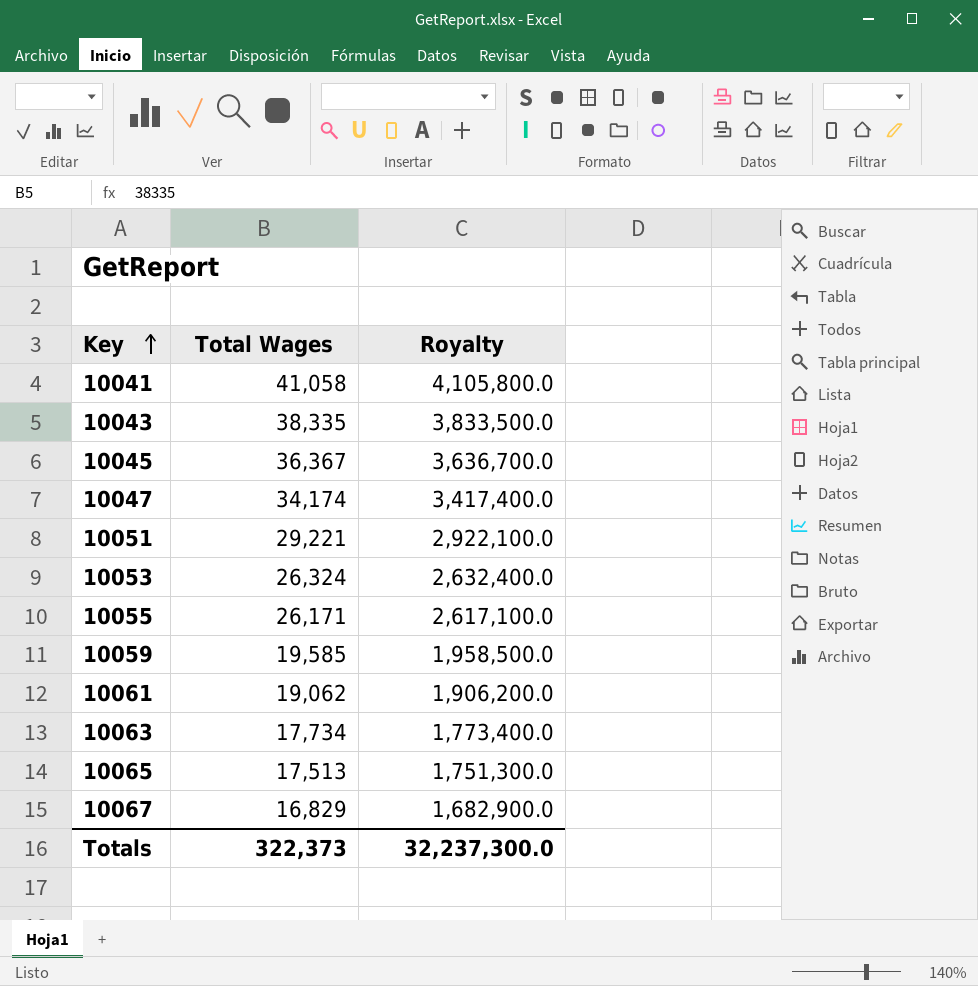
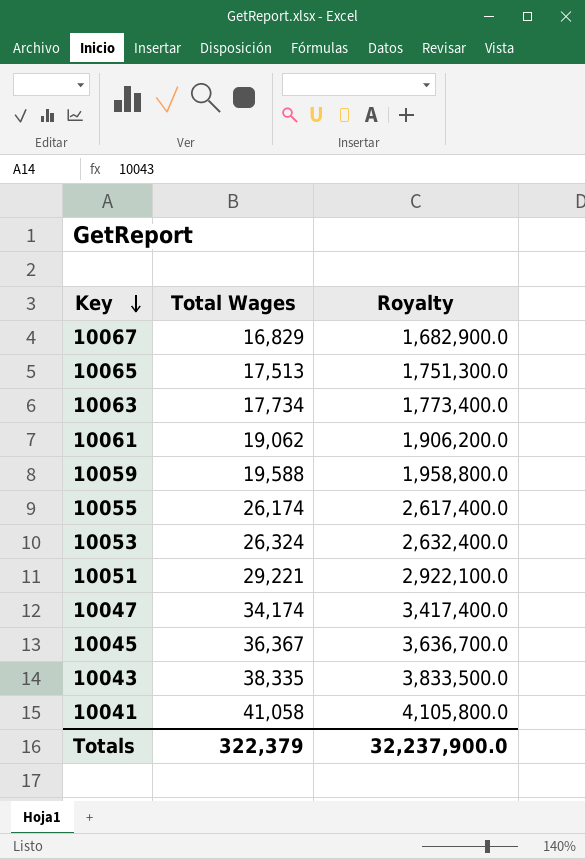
row order: Key ascending -> Key descending
10059 | Total Wages: 19,585 -> 19,588
10059 | Royalty: 1,958,500.0 -> 1,958,800.0
10055 | Total Wages: 26,171 -> 26,174
10055 | Royalty: 2,617,100.0 -> 2,617,400.0
Totals | Total Wages: 322,373 -> 322,379
Totals | Royalty: 32,237,300.0 -> 32,237,900.0

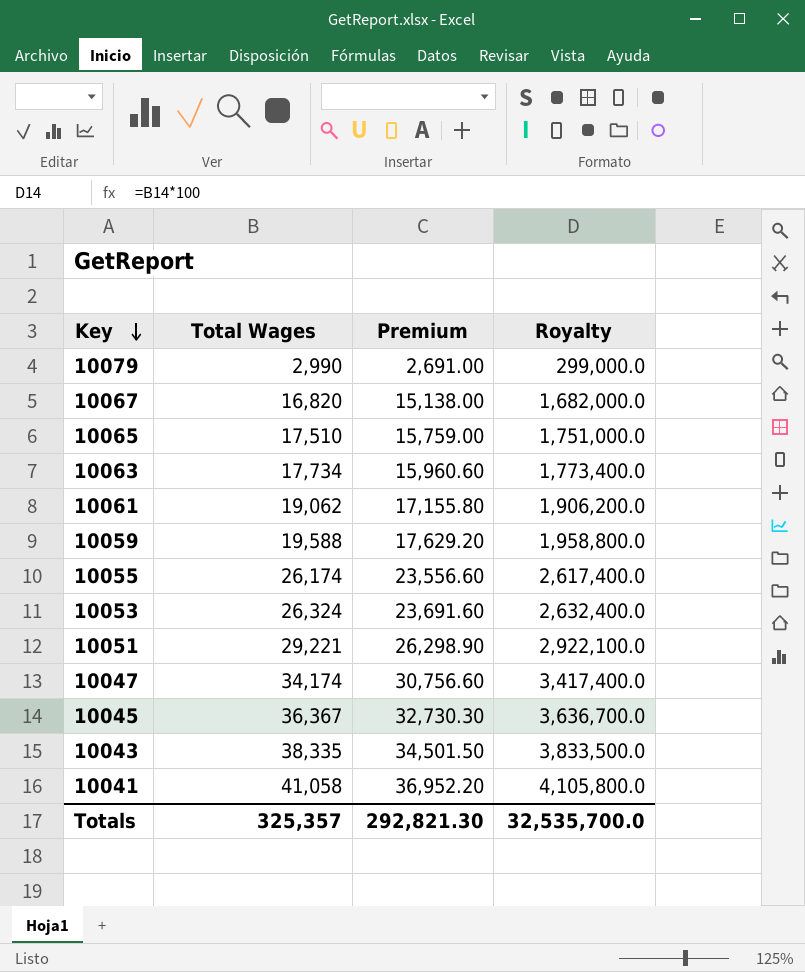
column Premium | formula: none -> [Total Wages] * 0.9
row 10079: none -> 2,990 | 2,691.00 | 299,000.0
10067 | Total Wages: 16,829 -> 16,820
10067 | Royalty: 1,682,900.0 -> 1,682,000.0
10065 | Total Wages: 17,513 -> 17,510
10065 | Royalty: 1,751,300.0 -> 1,751,000.0
Totals | Total Wages: 322,379 -> 325,357
Totals | Royalty: 32,237,900.0 -> 32,535,700.0

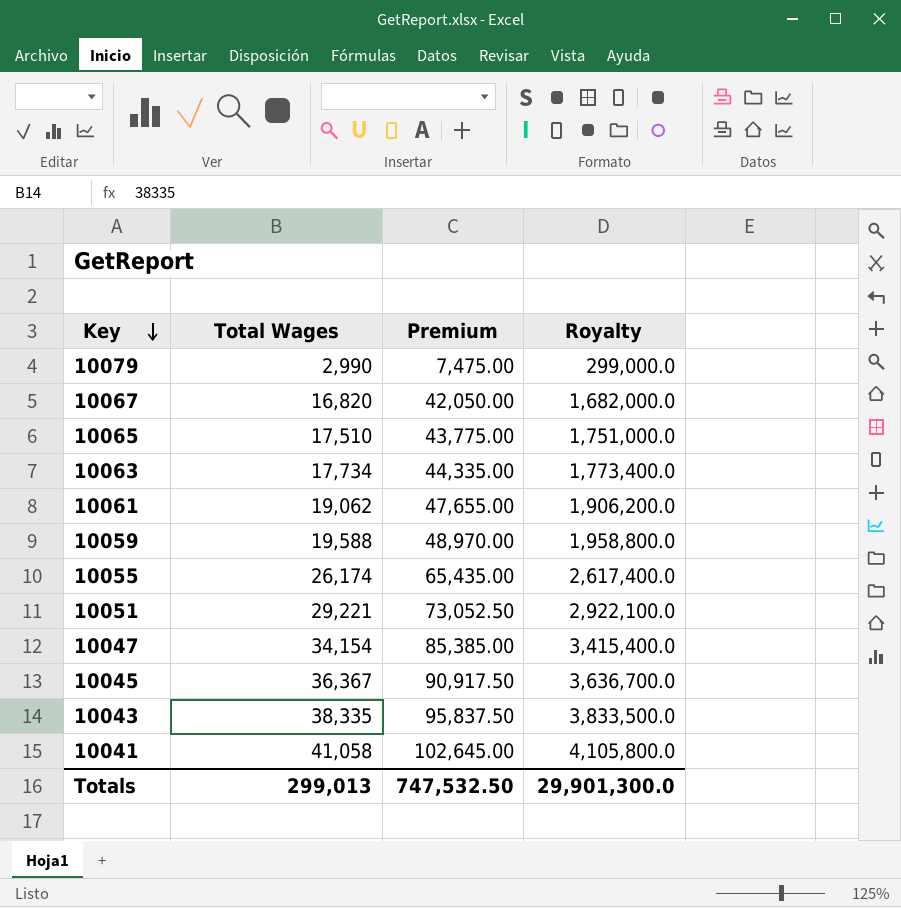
column Premium | formula: [Total Wages] * 0.9 -> [Total Wages] * 2.5
row 10053: 26,324 | 23,691.60 | 2,632,400.0 -> none
10047 | Total Wages: 34,174 -> 34,154
10047 | Royalty: 3,417,400.0 -> 3,415,400.0
Totals | Total Wages: 325,357 -> 299,013
Totals | Premium: 292,821.30 -> 747,532.50
Totals | Royalty: 32,535,700.0 -> 29,901,300.0

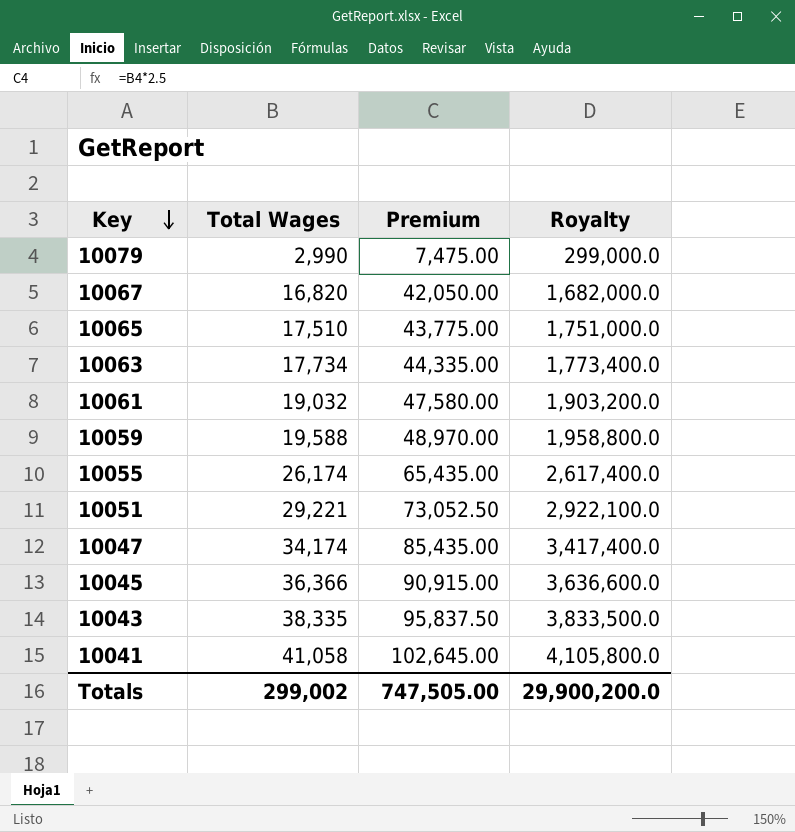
10061 | Total Wages: 19,062 -> 19,032
10061 | Premium: 47,655.00 -> 47,580.00
10061 | Royalty: 1,906,200.0 -> 1,903,200.0
10047 | Total Wages: 34,154 -> 34,174
10047 | Premium: 85,385.00 -> 85,435.00
10047 | Royalty: 3,415,400.0 -> 3,417,400.0
10045 | Total Wages: 36,367 -> 36,366
10045 | Premium: 90,917.50 -> 90,915.00
10045 | Royalty: 3,636,700.0 -> 3,636,600.0
Totals | Total Wages: 299,013 -> 299,002
Totals | Premium: 747,532.50 -> 747,505.00
Totals | Royalty: 29,901,300.0 -> 29,900,200.0

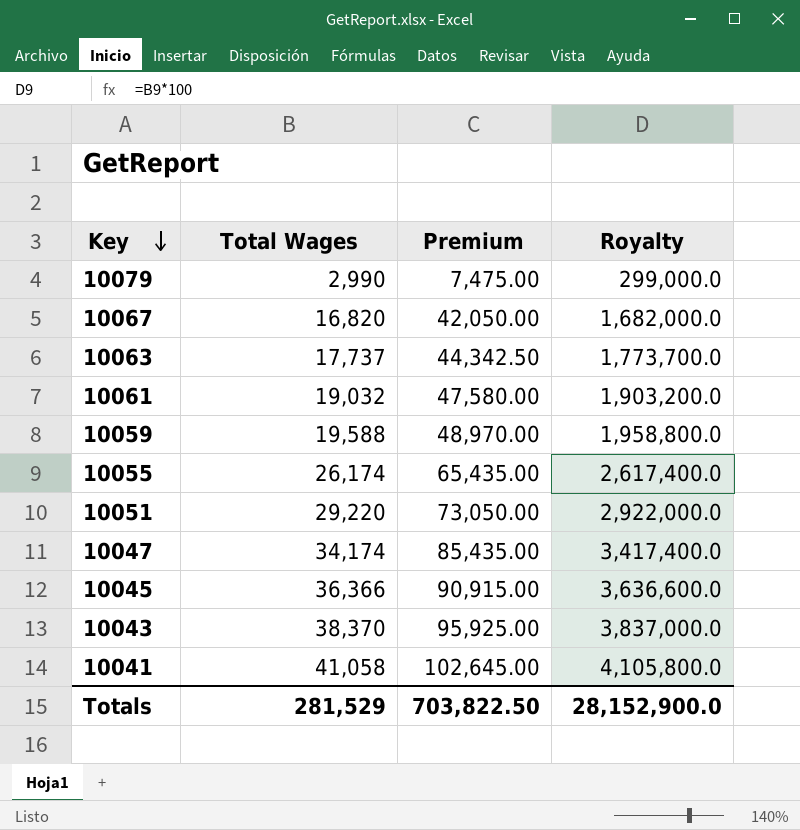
row 10065: 17,510 | 43,775.00 | 1,751,000.0 -> none
10063 | Total Wages: 17,734 -> 17,737
10063 | Premium: 44,335.00 -> 44,342.50
10063 | Royalty: 1,773,400.0 -> 1,773,700.0
10051 | Total Wages: 29,221 -> 29,220
10051 | Premium: 73,052.50 -> 73,050.00
10051 | Royalty: 2,922,100.0 -> 2,922,000.0
10043 | Total Wages: 38,335 -> 38,370
10043 | Premium: 95,837.50 -> 95,925.00
10043 | Royalty: 3,833,500.0 -> 3,837,000.0
Totals | Total Wages: 299,002 -> 281,529
Totals | Premium: 747,505.00 -> 703,822.50
Totals | Royalty: 29,900,200.0 -> 28,152,900.0

